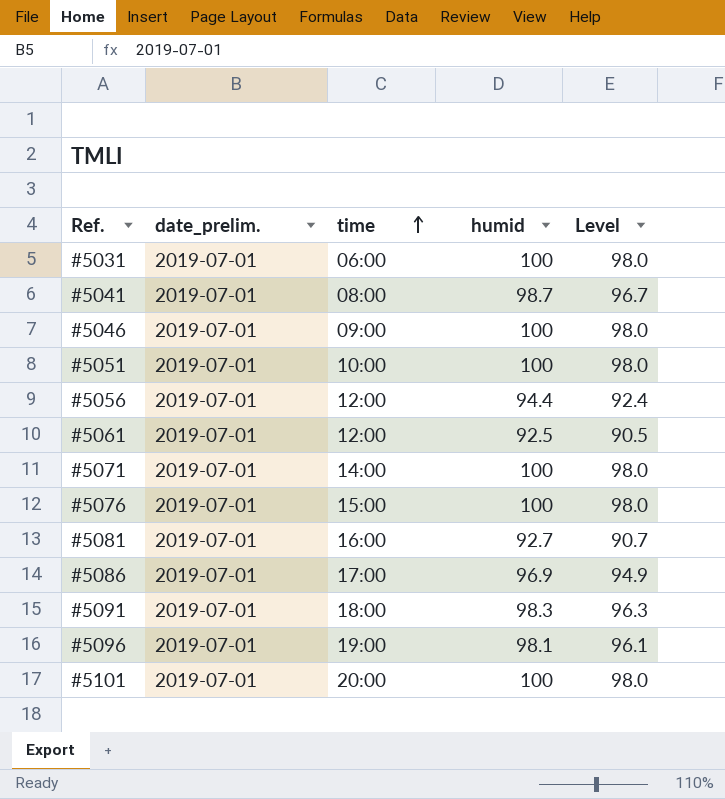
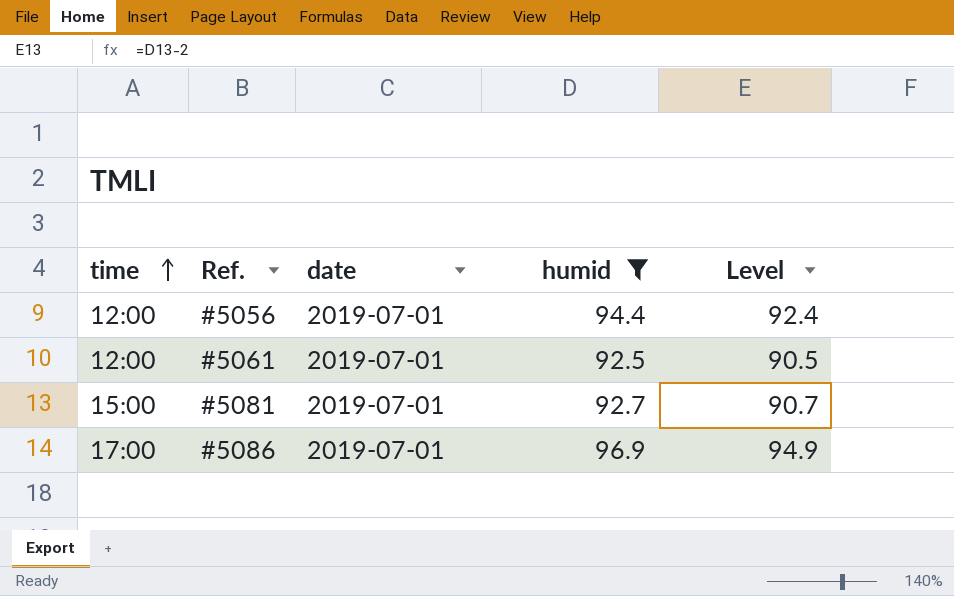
filter: none -> humid <= 96.9
column time | position: 3 -> 1
column name: date_prelim. -> date
#5081 | time: 16:00 -> 15:00

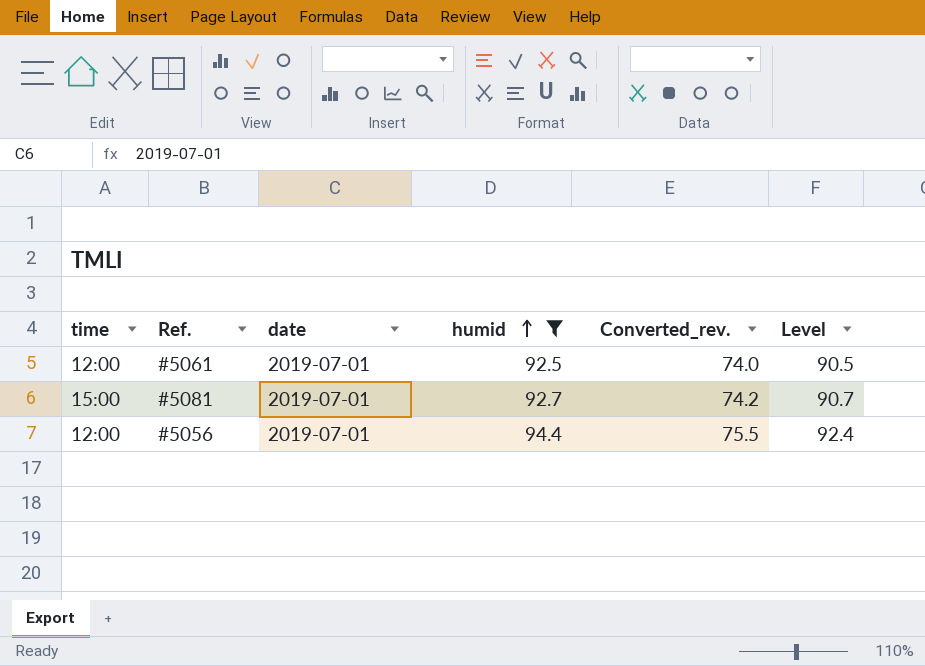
row order: time ascending -> humid ascending
column Converted_rev. | formula: none -> [humid] * 0.8
row #5086: 17:00 | 2019-07-01 | 96.9 | 94.9 -> none

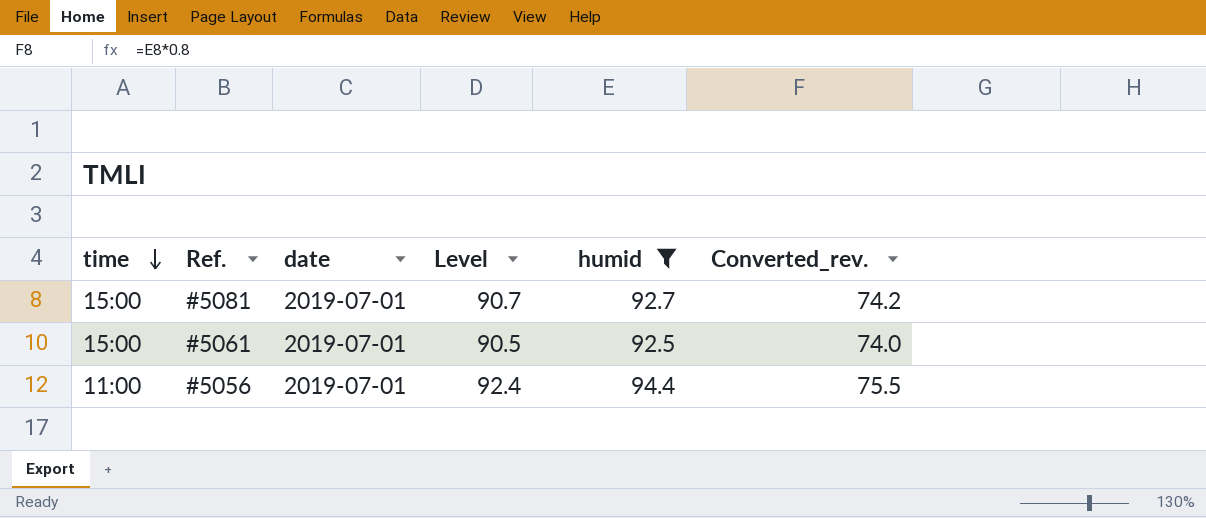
row order: humid ascending -> time descending
column Level | position: 6 -> 4
#5061 | time: 12:00 -> 15:00
#5056 | time: 12:00 -> 11:00

